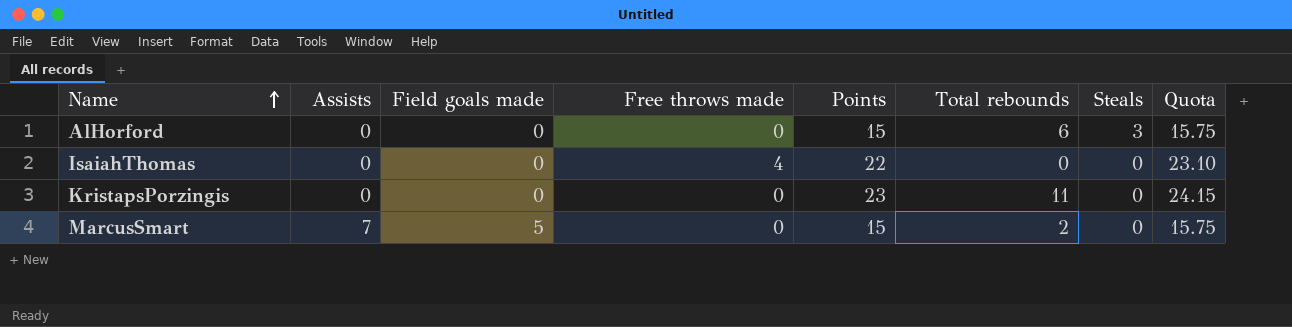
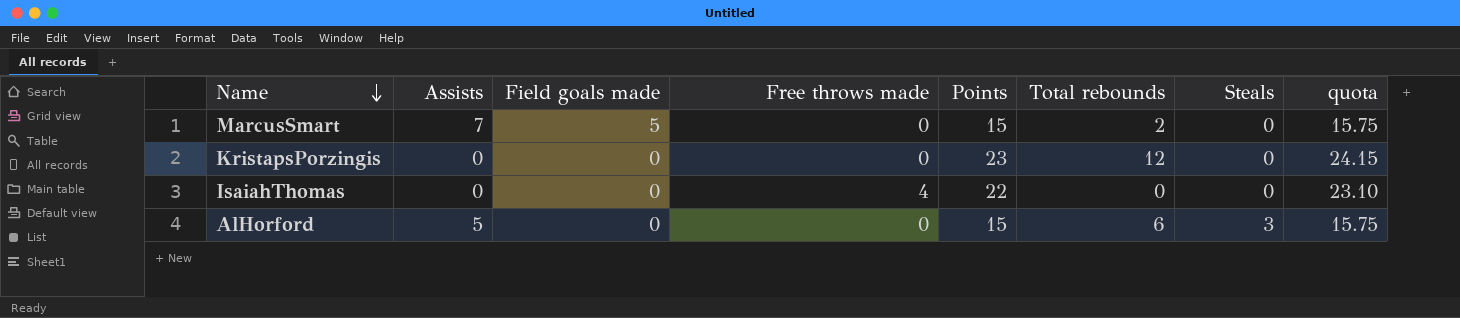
row order: Name ascending -> Name descending
column name: Quota -> quota
KristapsPorzingis | Total rebounds: 11 -> 12
AlHorford | Assists: 0 -> 5

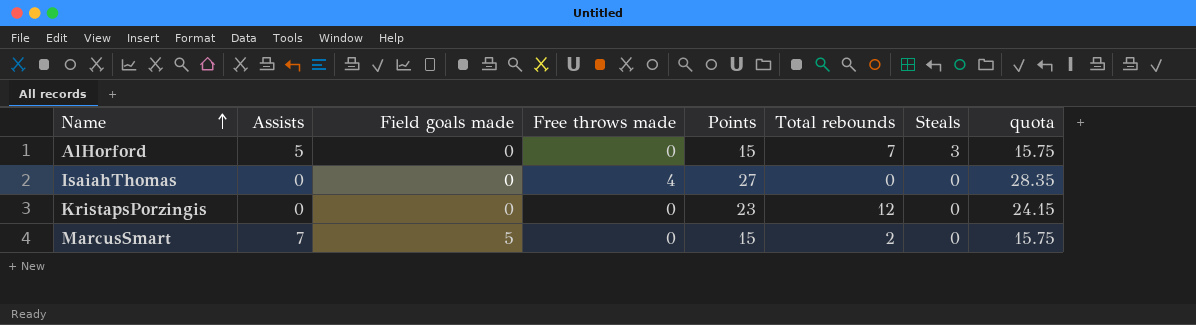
row order: Name descending -> Name ascending
AlHorford | Total rebounds: 6 -> 7
IsaiahThomas | Points: 22 -> 27
IsaiahThomas | quota: 23.10 -> 28.35

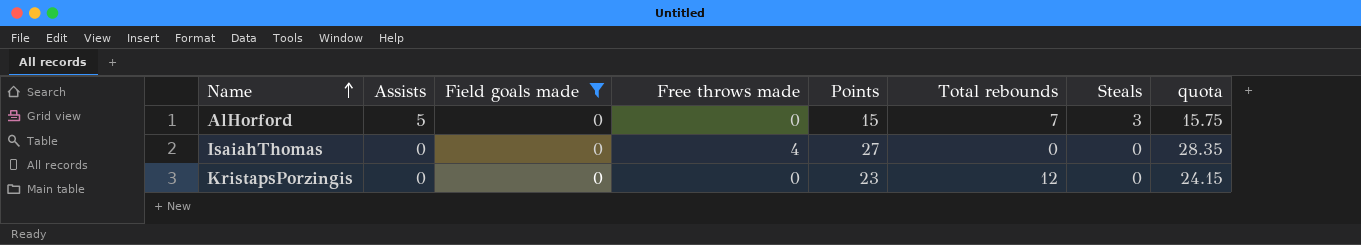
filter: none -> Field goals made = 0

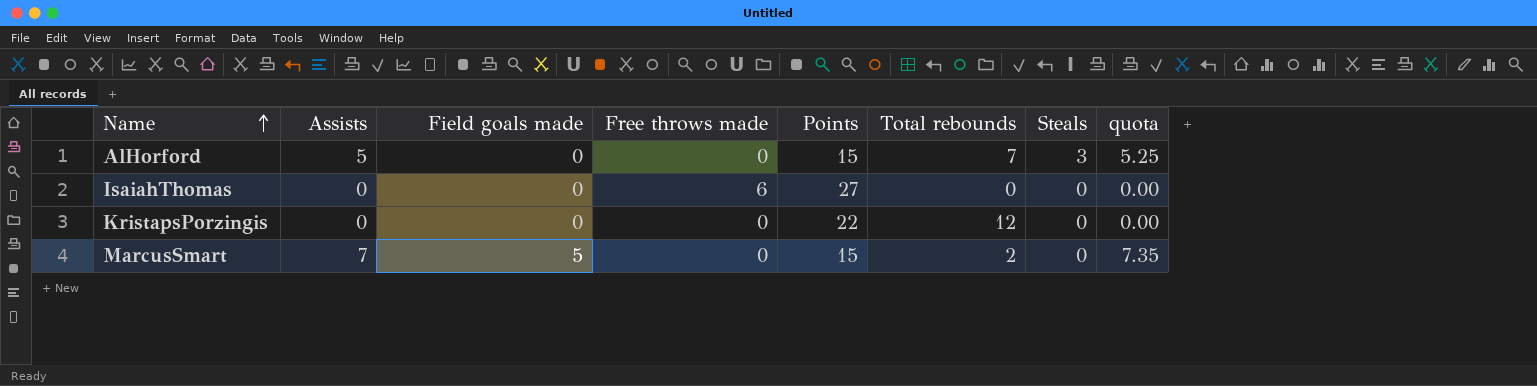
filter: Field goals made = 0 -> none
column quota | formula: [Points] * 1.05 -> [Assists] * 1.05
IsaiahThomas | Free throws made: 4 -> 6
KristapsPorzingis | Points: 23 -> 22

